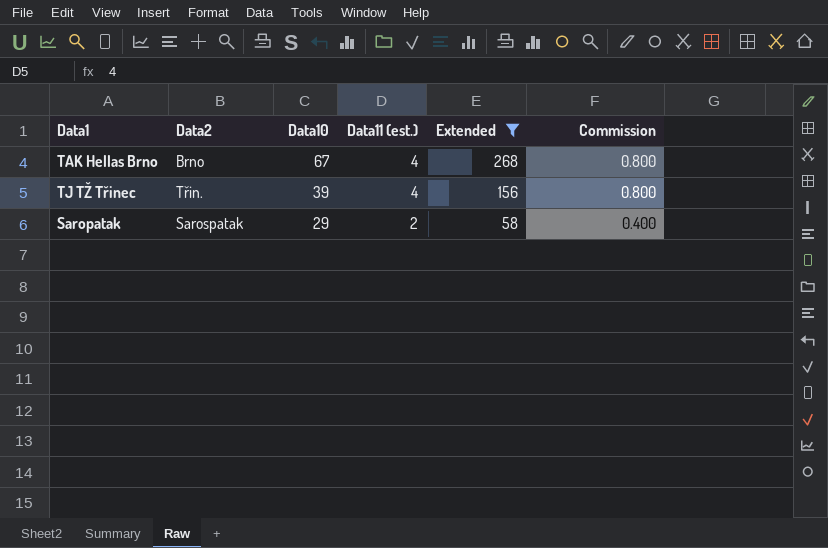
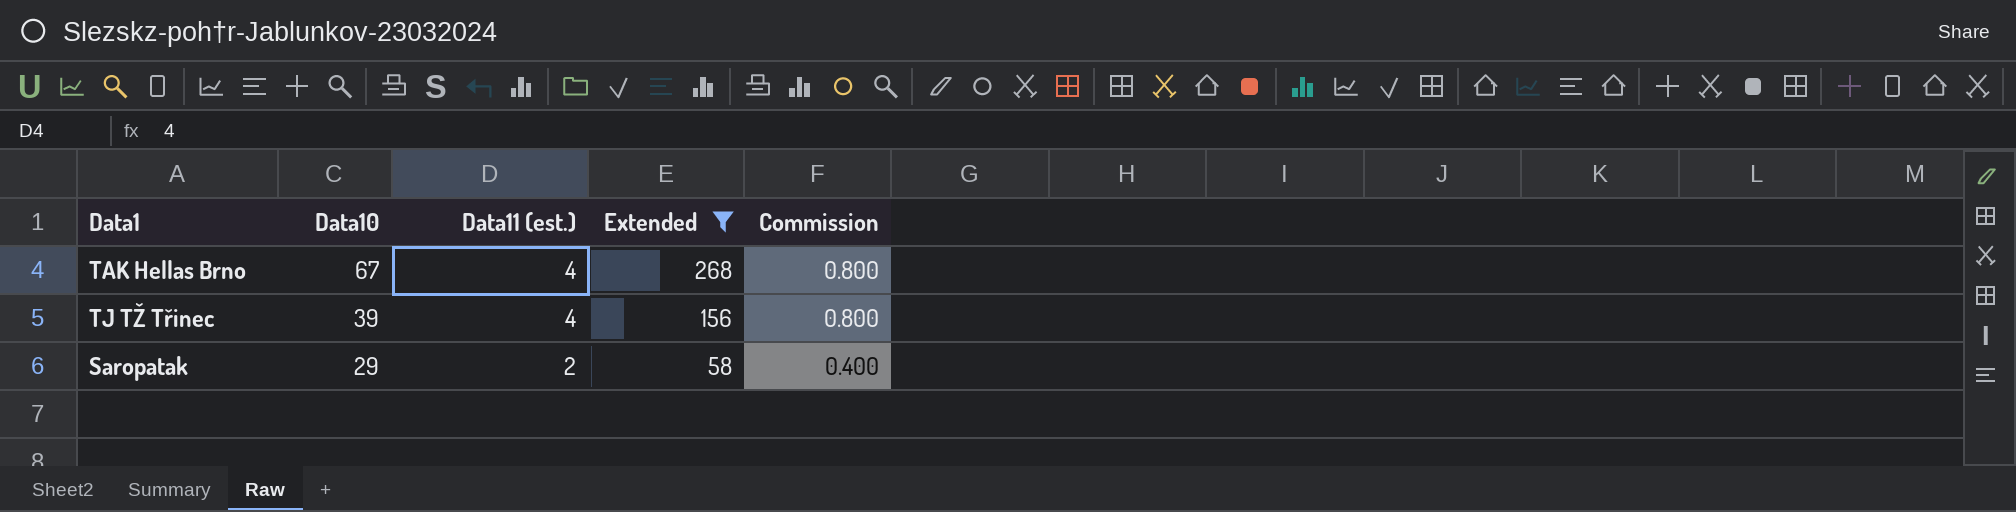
column Data2 | position: 2 -> none

